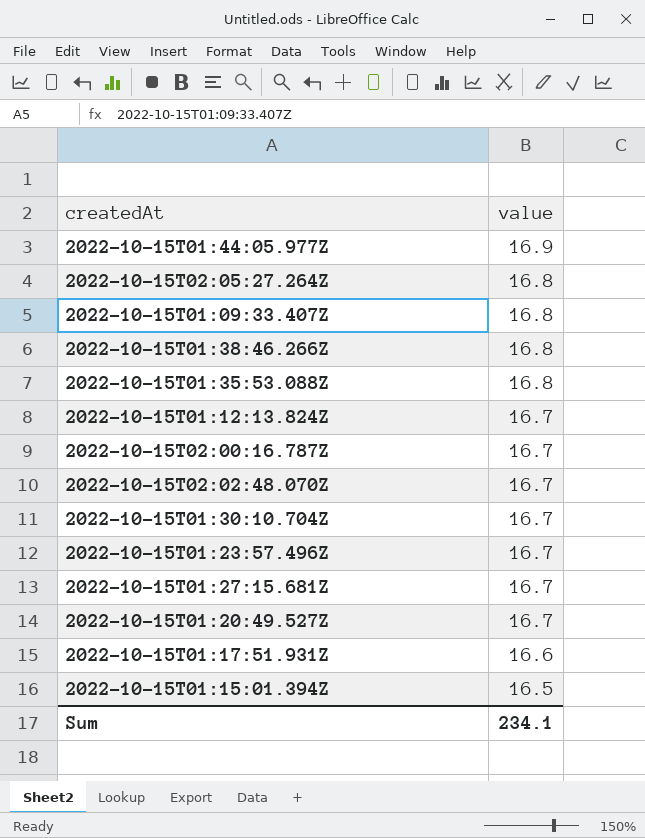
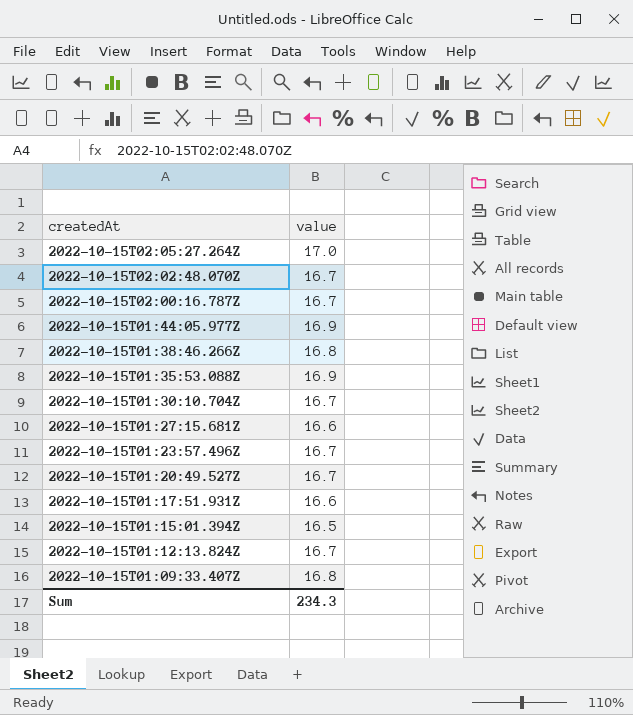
row order: value descending -> createdAt descending
2022-10-15T02:05:27.264Z | value: 16.8 -> 17.0
2022-10-15T01:35:53.088Z | value: 16.8 -> 16.9
2022-10-15T01:27:15.681Z | value: 16.7 -> 16.6
Sum | value: 234.1 -> 234.3

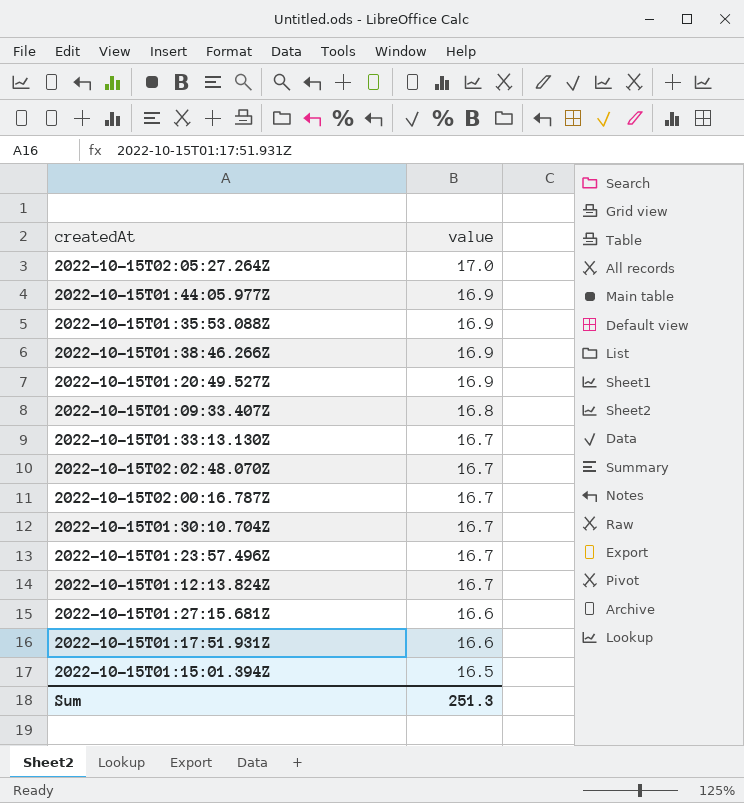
row order: createdAt descending -> value descending
2022-10-15T01:38:46.266Z | value: 16.8 -> 16.9
2022-10-15T01:20:49.527Z | value: 16.7 -> 16.9
row 2022-10-15T01:33:13.130Z: none -> 16.7
Sum | value: 234.3 -> 251.3

